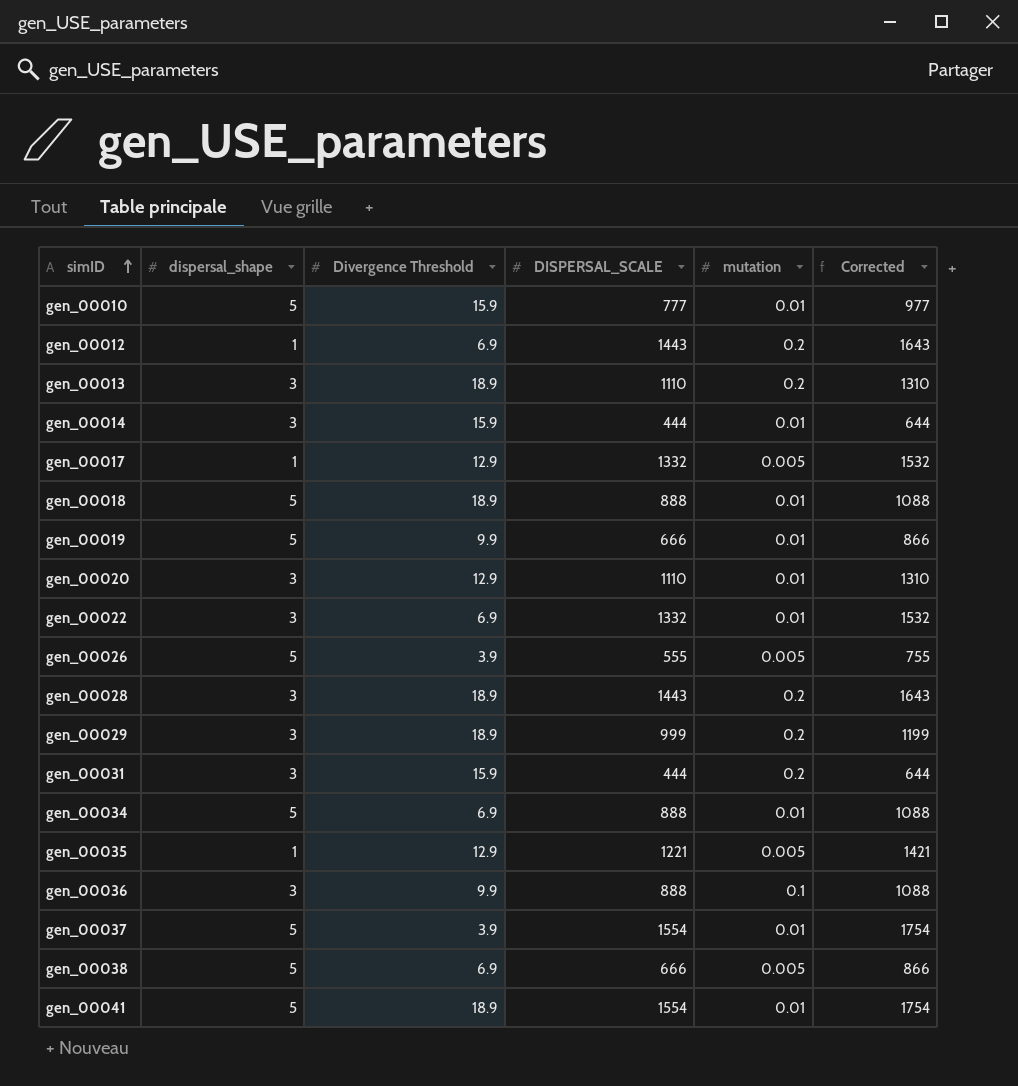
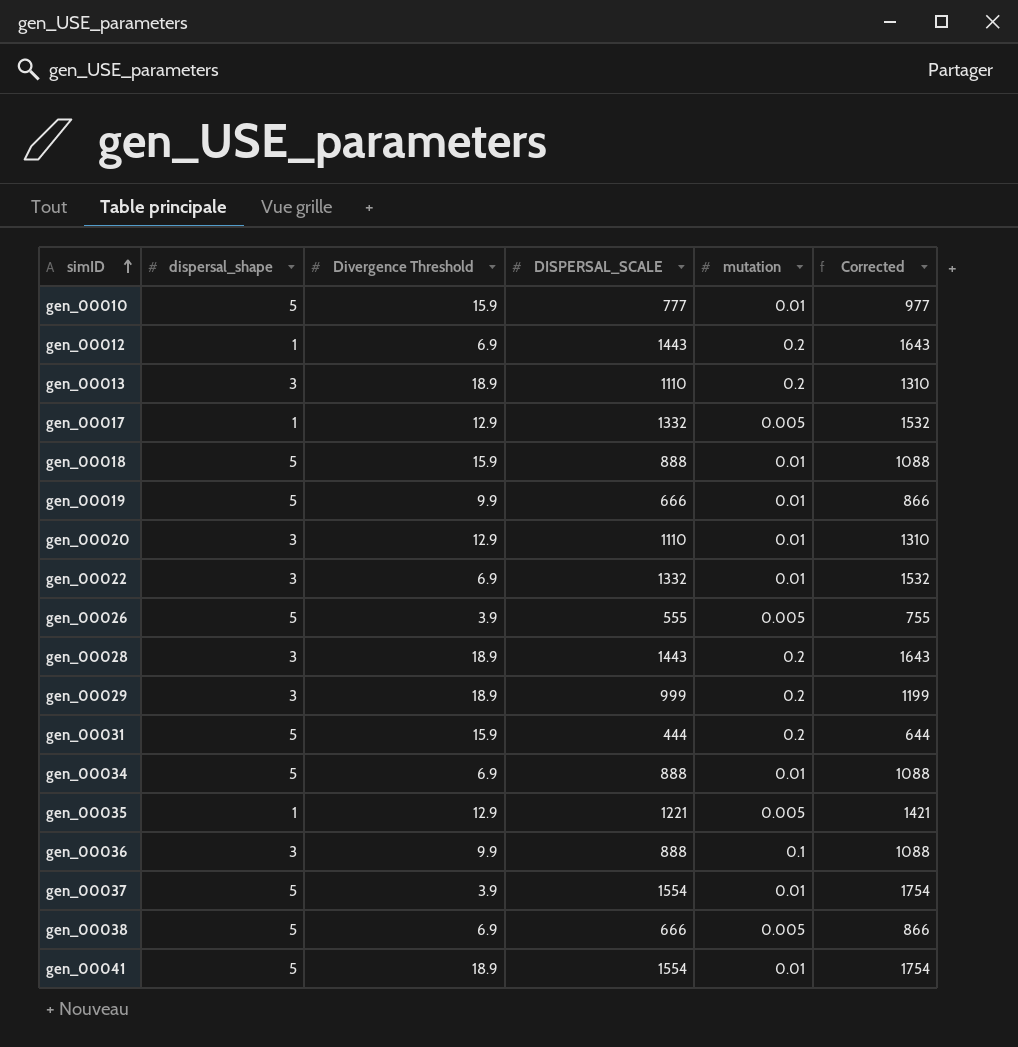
row gen_00014: 3 | 15.9 | 444 | 0.01 | 644 -> none
gen_00018 | Divergence Threshold: 18.9 -> 15.9
gen_00031 | dispersal_shape: 3 -> 5

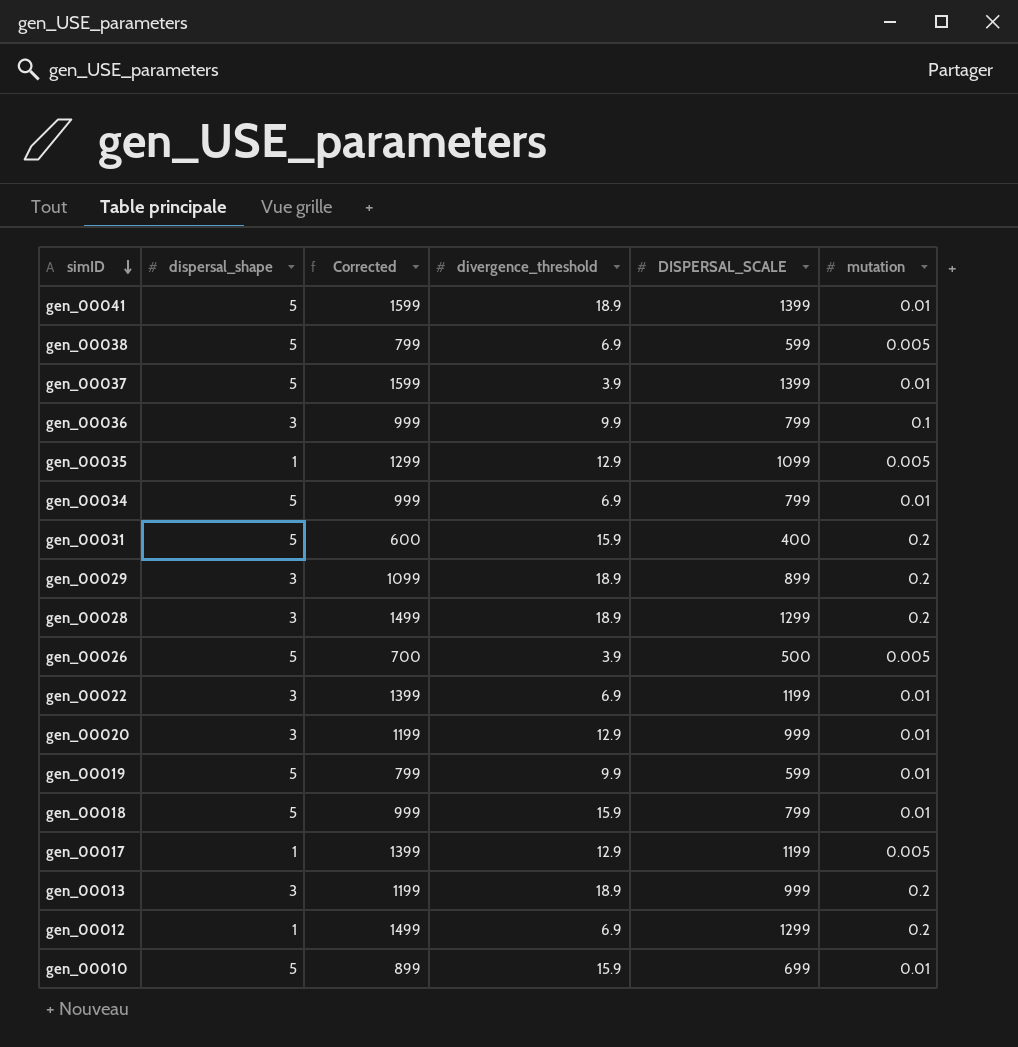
row order: simID ascending -> simID descending
column Corrected | position: 6 -> 3
column name: Divergence Threshold -> divergence_threshold
gen_00041 | Corrected: 1754 -> 1599
gen_00041 | DISPERSAL_SCALE: 1554 -> 1399
gen_00038 | Corrected: 866 -> 799
gen_00038 | DISPERSAL_SCALE: 666 -> 599
gen_00037 | Corrected: 1754 -> 1599
gen_00037 | DISPERSAL_SCALE: 1554 -> 1399
gen_00036 | Corrected: 1088 -> 999
gen_00036 | DISPERSAL_SCALE: 888 -> 799
gen_00035 | Corrected: 1421 -> 1299
gen_00035 | DISPERSAL_SCALE: 1221 -> 1099
gen_00034 | Corrected: 1088 -> 999
gen_00034 | DISPERSAL_SCALE: 888 -> 799
gen_00031 | Corrected: 644 -> 600
gen_00031 | DISPERSAL_SCALE: 444 -> 400
gen_00029 | Corrected: 1199 -> 1099
gen_00029 | DISPERSAL_SCALE: 999 -> 899
gen_00028 | Corrected: 1643 -> 1499
gen_00028 | DISPERSAL_SCALE: 1443 -> 1299
gen_00026 | Corrected: 755 -> 700
gen_00026 | DISPERSAL_SCALE: 555 -> 500
gen_00022 | Corrected: 1532 -> 1399
gen_00022 | DISPERSAL_SCALE: 1332 -> 1199
gen_00020 | Corrected: 1310 -> 1199
gen_00020 | DISPERSAL_SCALE: 1110 -> 999
gen_00019 | Corrected: 866 -> 799
gen_00019 | DISPERSAL_SCALE: 666 -> 599
gen_00018 | Corrected: 1088 -> 999
gen_00018 | DISPERSAL_SCALE: 888 -> 799
gen_00017 | Corrected: 1532 -> 1399
gen_00017 | DISPERSAL_SCALE: 1332 -> 1199
gen_00013 | Corrected: 1310 -> 1199
gen_00013 | DISPERSAL_SCALE: 1110 -> 999
gen_00012 | Corrected: 1643 -> 1499
gen_00012 | DISPERSAL_SCALE: 1443 -> 1299
gen_00010 | Corrected: 977 -> 899
gen_00010 | DISPERSAL_SCALE: 777 -> 699

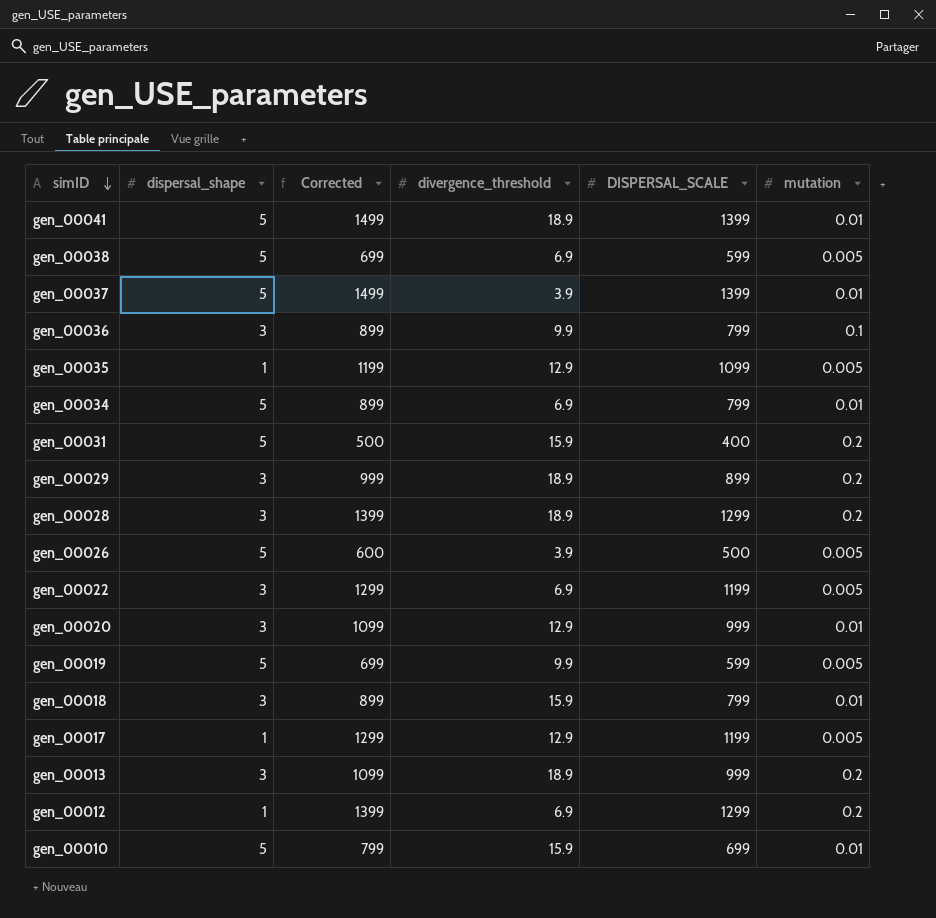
column Corrected | formula: [DISPERSAL_SCALE] + 200 -> [DISPERSAL_SCALE] + 100
gen_00022 | mutation: 0.01 -> 0.005
gen_00019 | mutation: 0.01 -> 0.005
gen_00018 | dispersal_shape: 5 -> 3

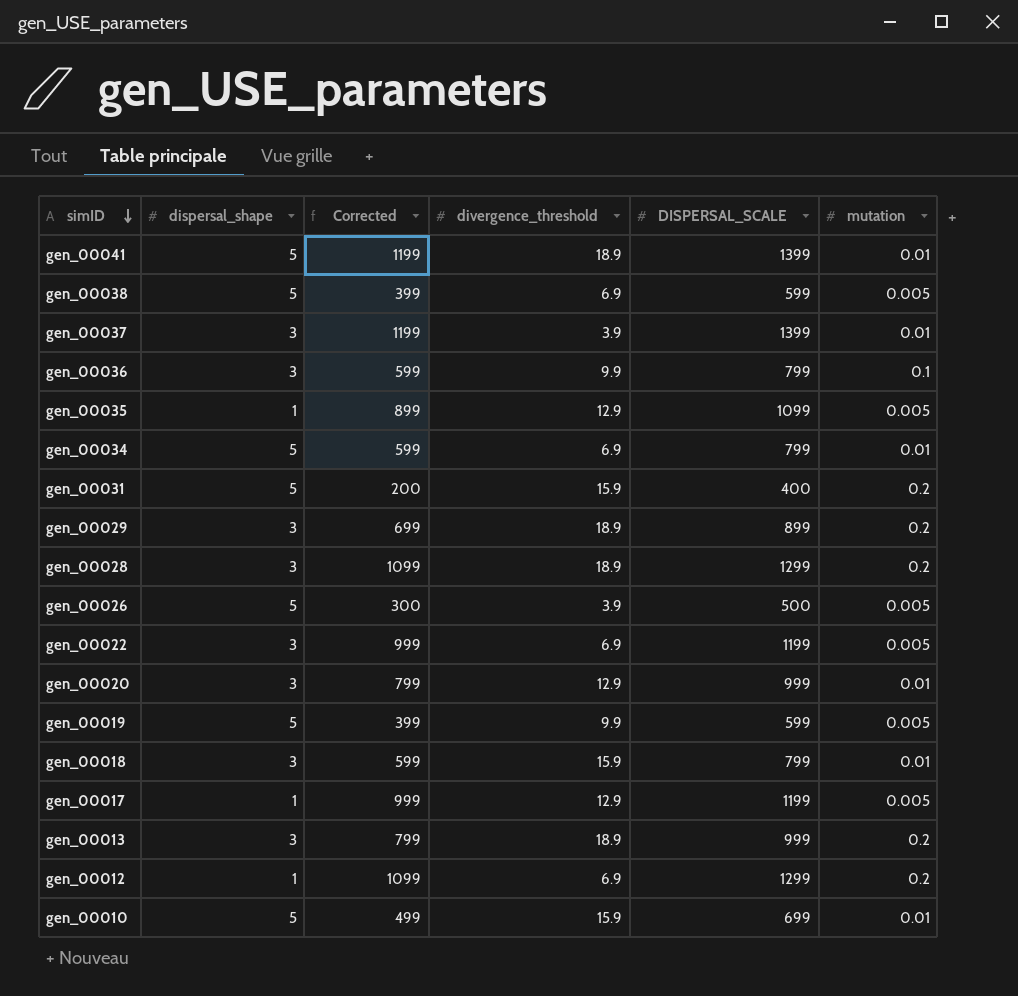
column Corrected | formula: [DISPERSAL_SCALE] + 100 -> [DISPERSAL_SCALE] - 200
gen_00037 | dispersal_shape: 5 -> 3

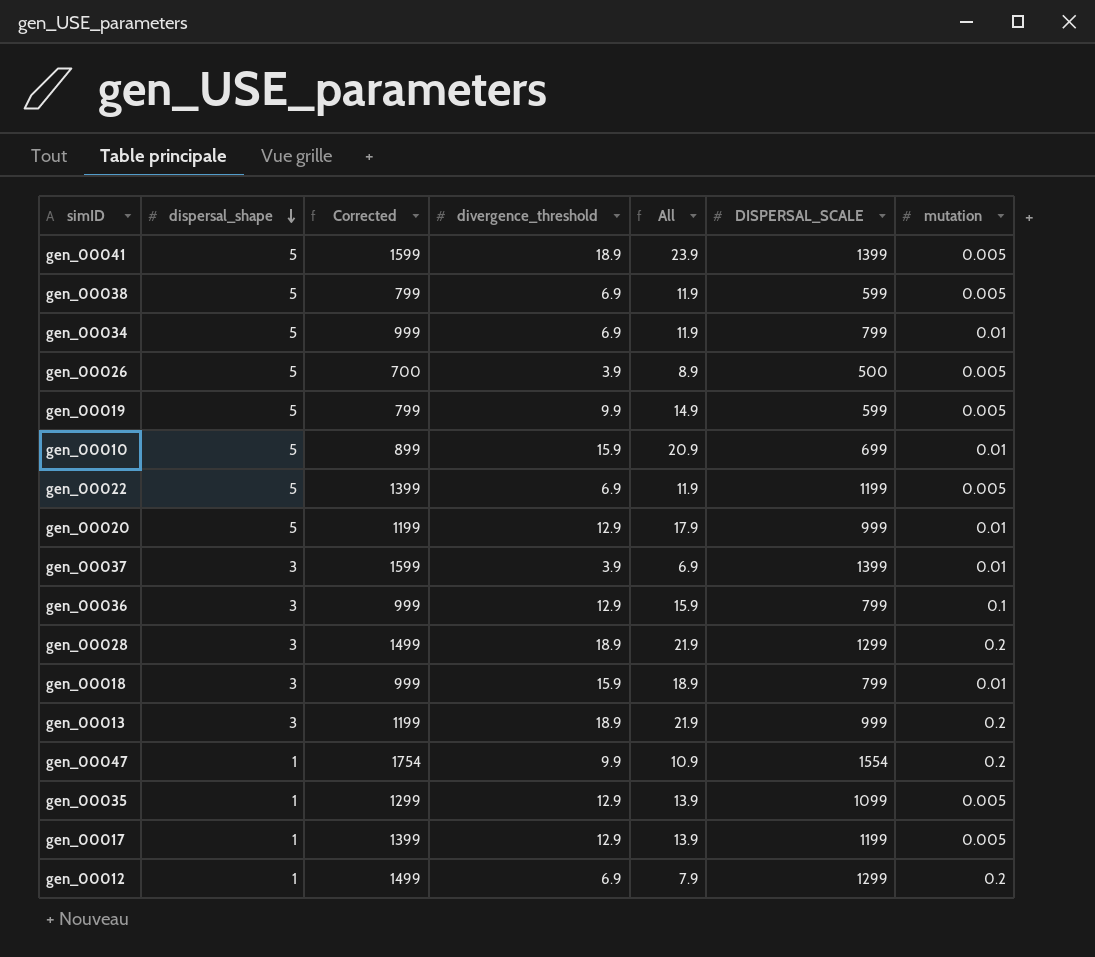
row order: simID descending -> dispersal_shape descending
column Corrected | formula: [DISPERSAL_SCALE] - 200 -> [DISPERSAL_SCALE] + 200
column All | formula: none -> [dispersal_shape] + [divergence_threshold]
row gen_00031: 5 | 200 | 15.9 | 400 | 0.2 -> none
row gen_00029: 3 | 699 | 18.9 | 899 | 0.2 -> none
gen_00041 | mutation: 0.01 -> 0.005
gen_00022 | dispersal_shape: 3 -> 5
gen_00020 | dispersal_shape: 3 -> 5
gen_00036 | divergence_threshold: 9.9 -> 12.9
row gen_00047: none -> 1 | 1754 | 9.9 | 10.9 | 1554 | 0.2

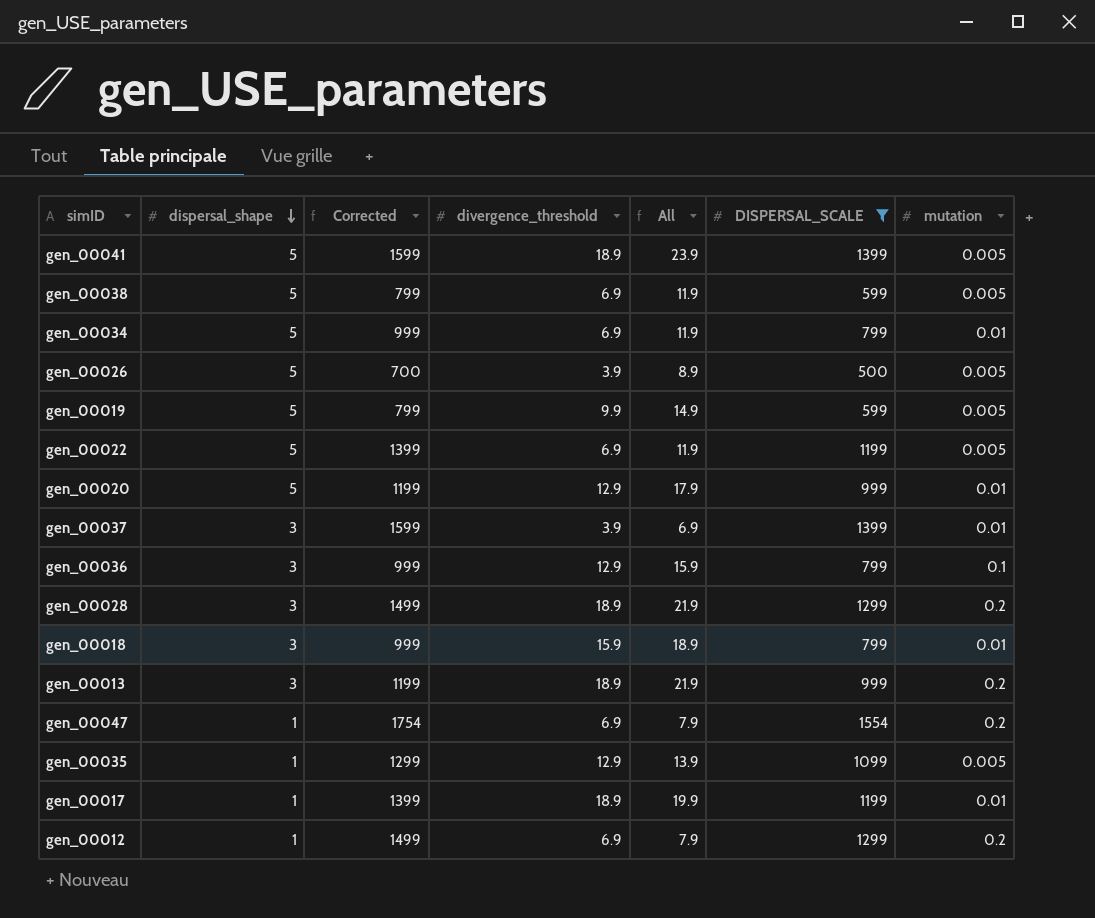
filter: none -> DISPERSAL_SCALE != 699
gen_00047 | divergence_threshold: 9.9 -> 6.9
gen_00047 | All: 10.9 -> 7.9
gen_00017 | divergence_threshold: 12.9 -> 18.9
gen_00017 | All: 13.9 -> 19.9
gen_00017 | mutation: 0.005 -> 0.01

